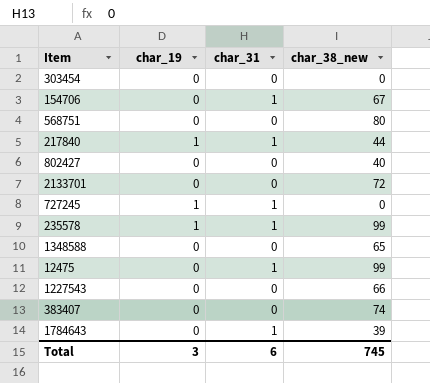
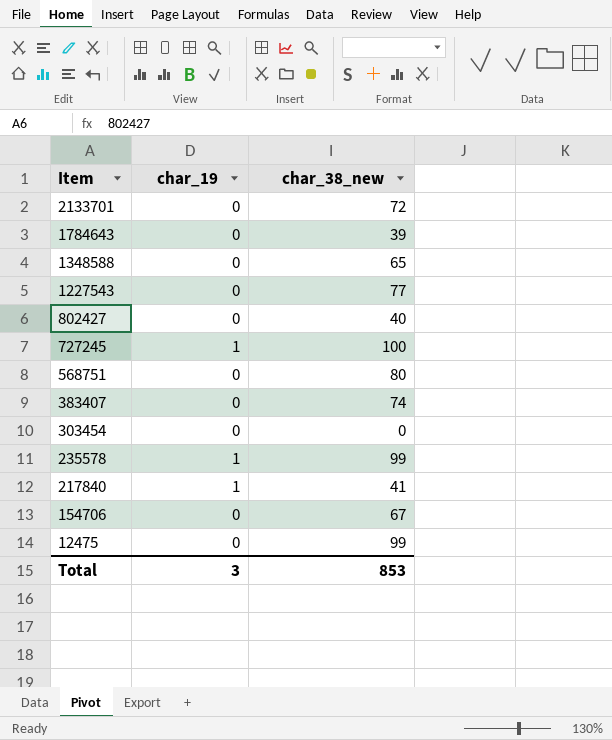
row order: none -> Item descending
column char_31 | position: 3 -> none
1227543 | char_38_new: 66 -> 77
727245 | char_38_new: 0 -> 100
217840 | char_38_new: 44 -> 41
Total | char_38_new: 745 -> 853

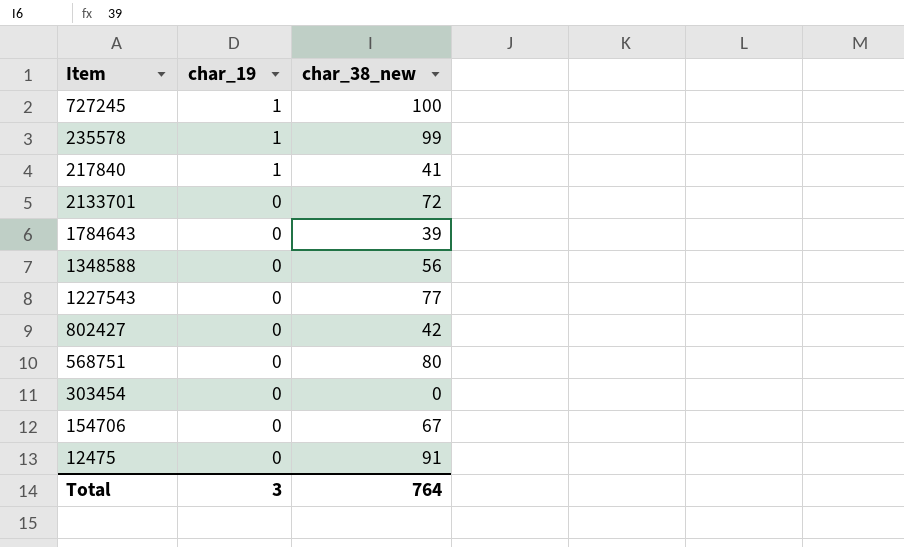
row order: Item descending -> char_19 descending
row 383407: 0 | 74 -> none
1348588 | char_38_new: 65 -> 56
802427 | char_38_new: 40 -> 42
12475 | char_38_new: 99 -> 91
Total | char_38_new: 853 -> 764

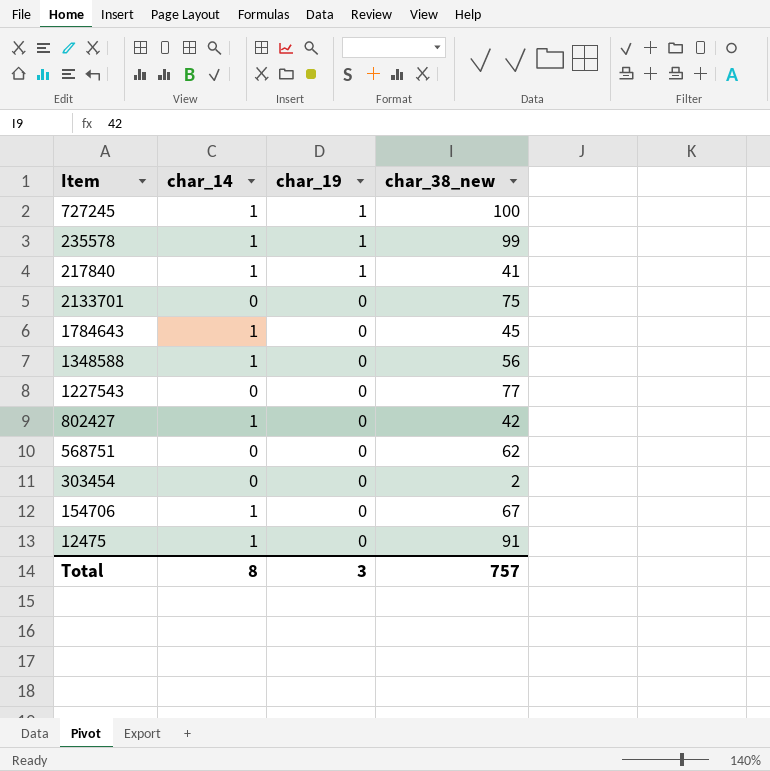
column char_14 | position: none -> 2
2133701 | char_38_new: 72 -> 75
1784643 | char_38_new: 39 -> 45
568751 | char_38_new: 80 -> 62
303454 | char_38_new: 0 -> 2
Total | char_38_new: 764 -> 757

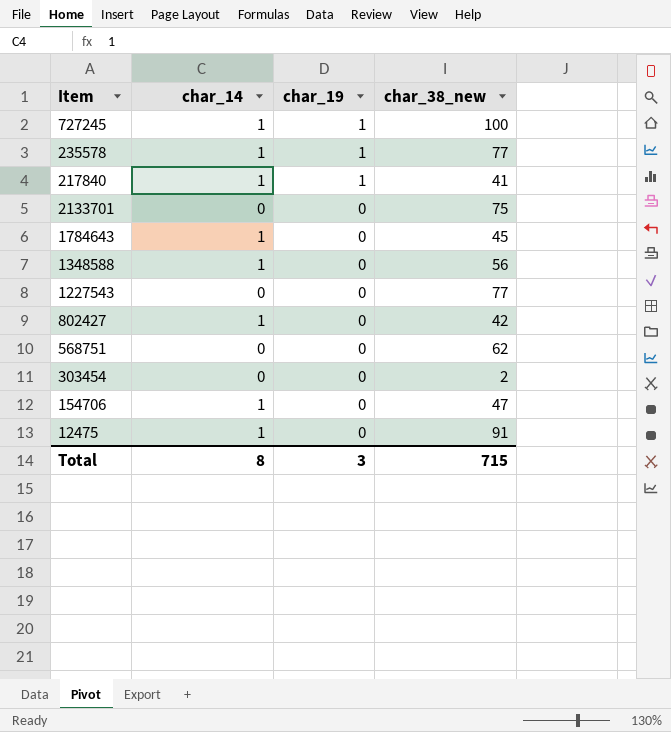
235578 | char_38_new: 99 -> 77
154706 | char_38_new: 67 -> 47
Total | char_38_new: 757 -> 715

